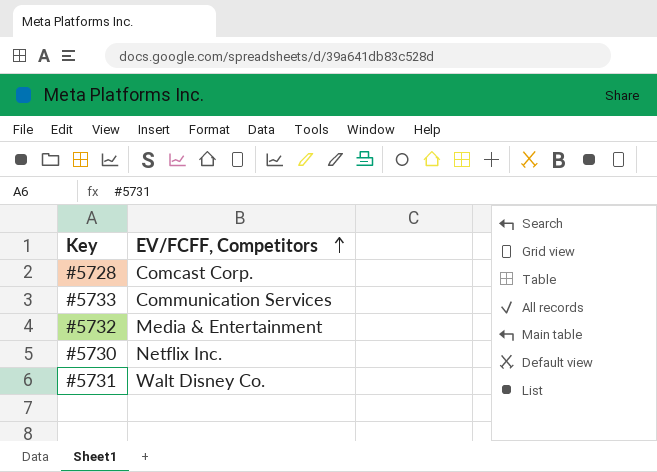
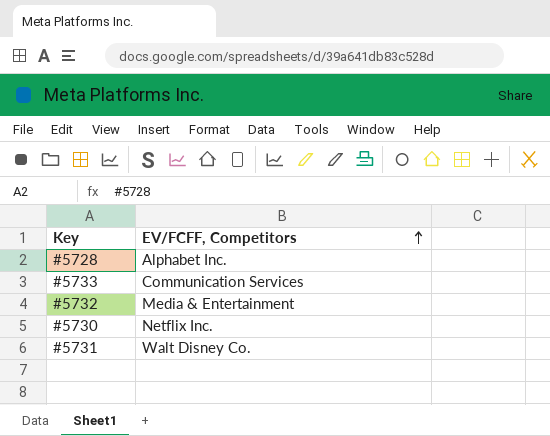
#5728 | EV/FCFF, Competitors: Comcast Corp. -> Alphabet Inc.

